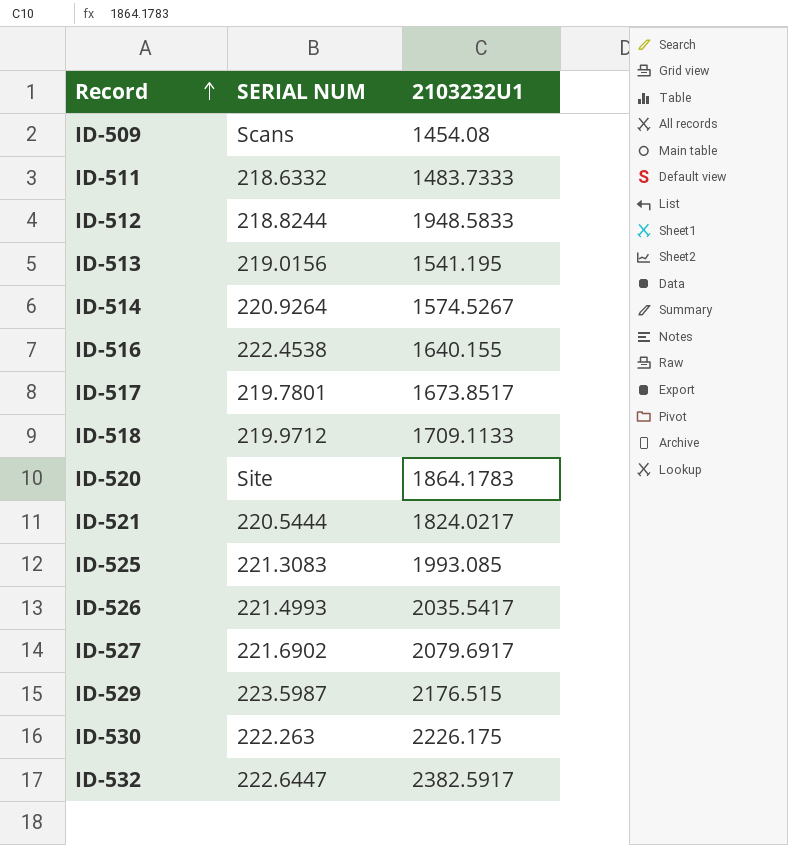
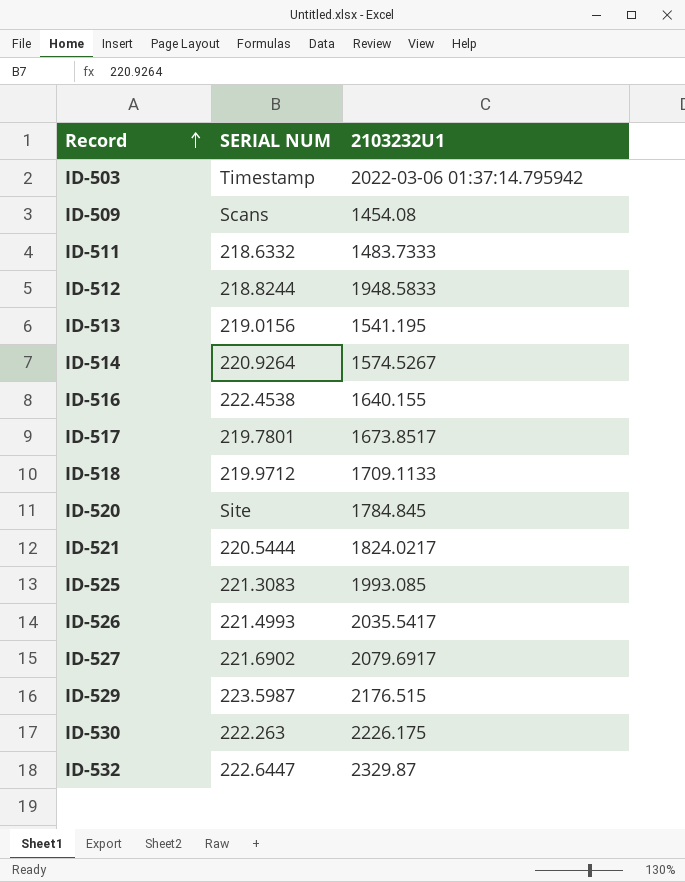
row ID-503: none -> Timestamp | 2022-03-06 01:37:14.795942
ID-520 | 2103232U1: 1864.1783 -> 1784.845
ID-532 | 2103232U1: 2382.5917 -> 2329.87

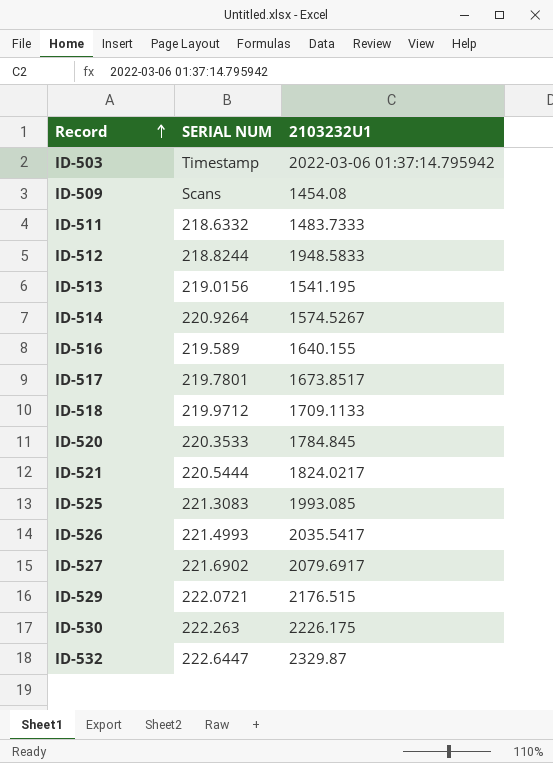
ID-516 | SERIAL NUM: 222.4538 -> 219.589
ID-520 | SERIAL NUM: Site -> 220.3533
ID-529 | SERIAL NUM: 223.5987 -> 222.0721

